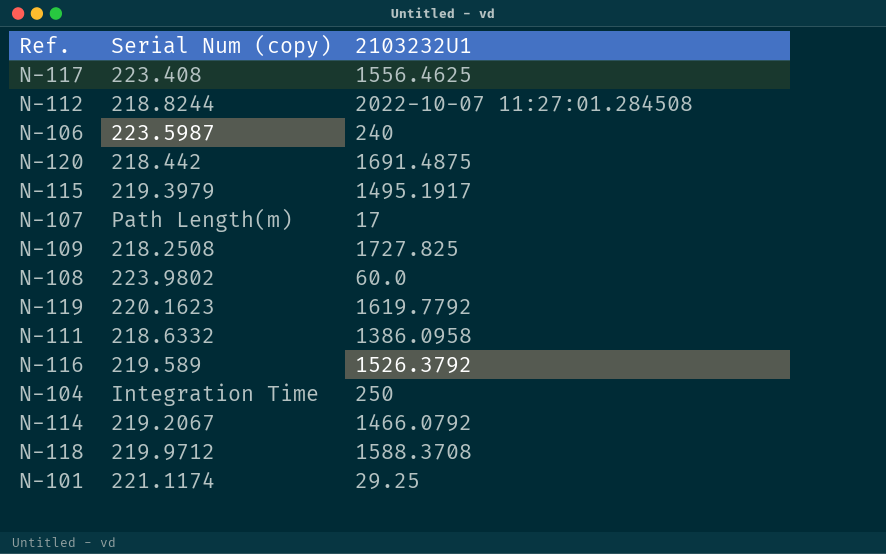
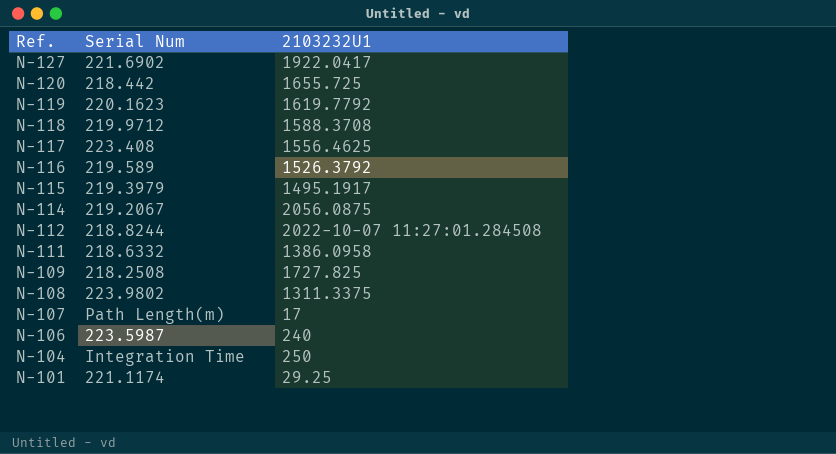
row order: none -> Ref. descending
column name: Serial Num (copy) -> Serial Num
row N-127: none -> 221.6902 | 1922.0417
N-120 | 2103232U1: 1691.4875 -> 1655.725
N-114 | 2103232U1: 1466.0792 -> 2056.0875
N-108 | 2103232U1: 60.0 -> 1311.3375

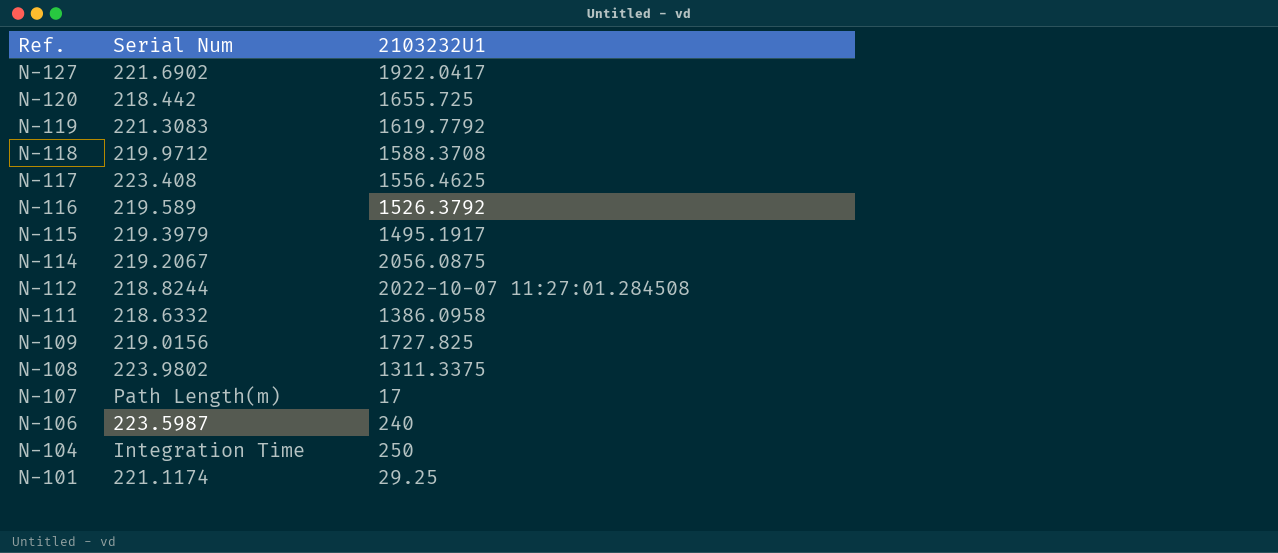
N-119 | Serial Num: 220.1623 -> 221.3083
N-109 | Serial Num: 218.2508 -> 219.0156

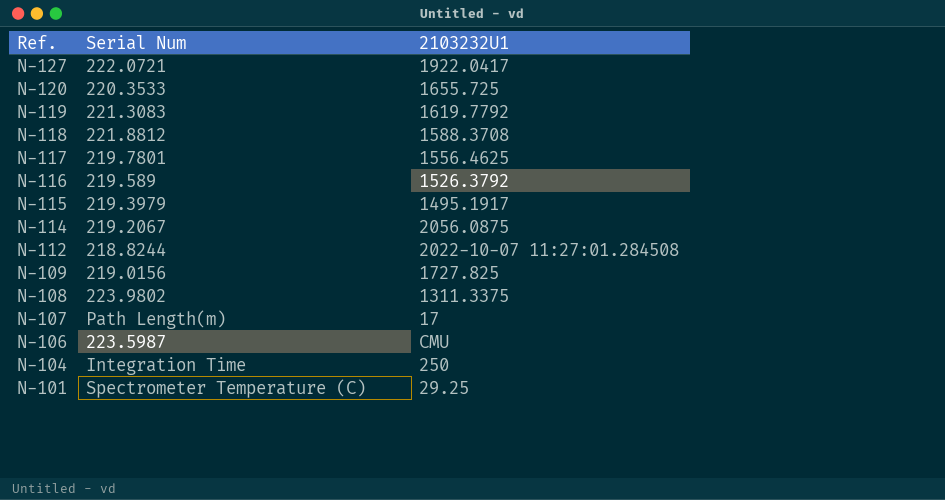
row N-111: 218.6332 | 1386.0958 -> none
N-127 | Serial Num: 221.6902 -> 222.0721
N-120 | Serial Num: 218.442 -> 220.3533
N-118 | Serial Num: 219.9712 -> 221.8812
N-117 | Serial Num: 223.408 -> 219.7801
N-106 | 2103232U1: 240 -> CMU
N-101 | Serial Num: 221.1174 -> Spectrometer Temperature (C)

